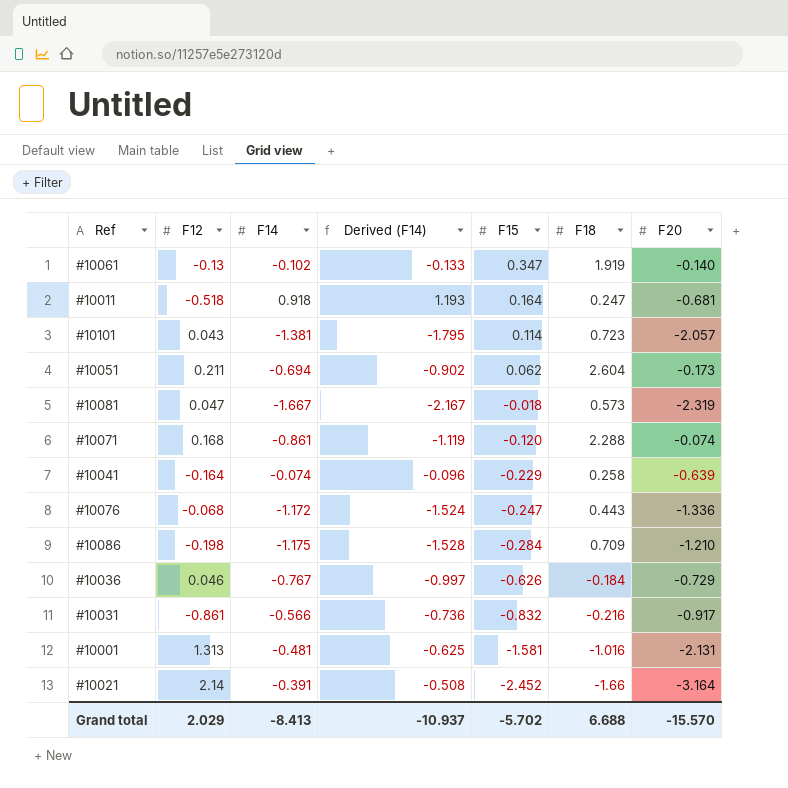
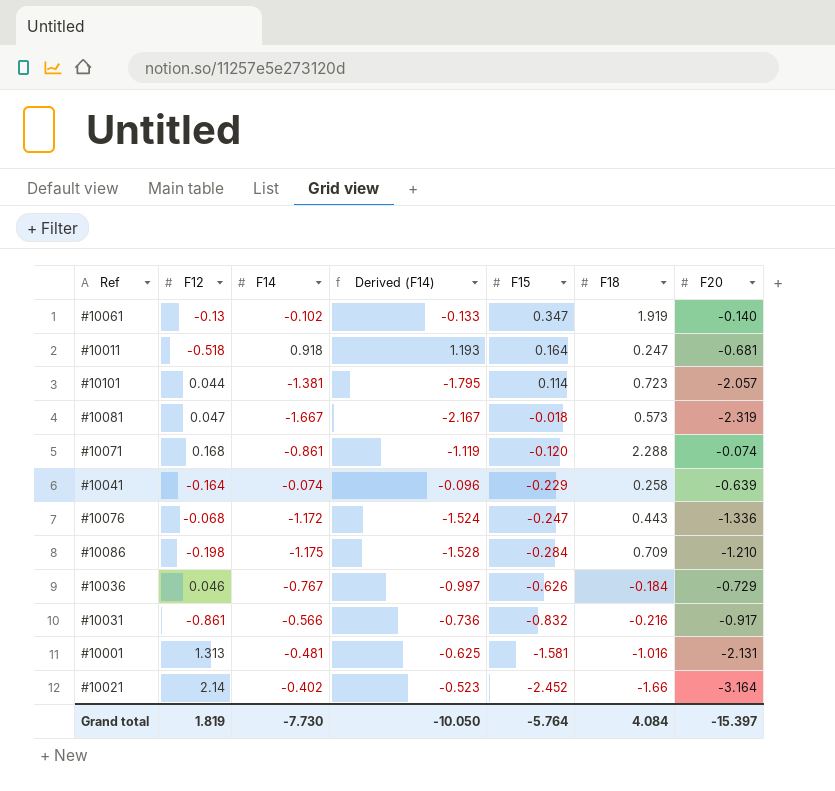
row #10051: 0.211 | -0.694 | -0.902 | 0.062 | 2.604 | -0.173 -> none
#10101 | F12: 0.043 -> 0.044
#10021 | F14: -0.391 -> -0.402
#10021 | Derived (F14): -0.508 -> -0.523
Grand total | F12: 2.029 -> 1.819
Grand total | F14: -8.413 -> -7.730
Grand total | Derived (F14): -10.937 -> -10.050
Grand total | F15: -5.702 -> -5.764
Grand total | F18: 6.688 -> 4.084
Grand total | F20: -15.570 -> -15.397

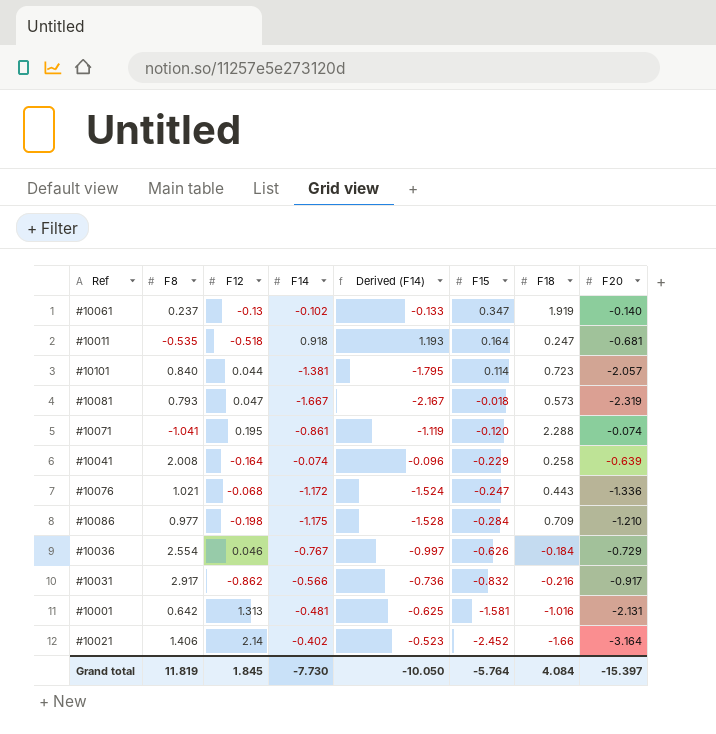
column F8 | position: none -> 2
#10071 | F12: 0.168 -> 0.195
#10031 | F12: -0.861 -> -0.862
Grand total | F12: 1.819 -> 1.845

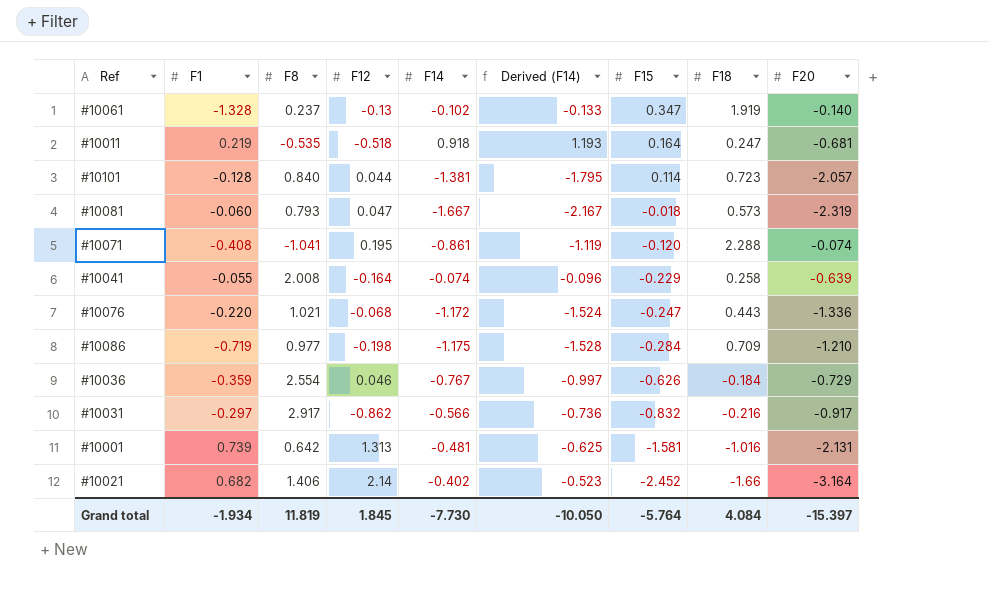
column F1 | position: none -> 2

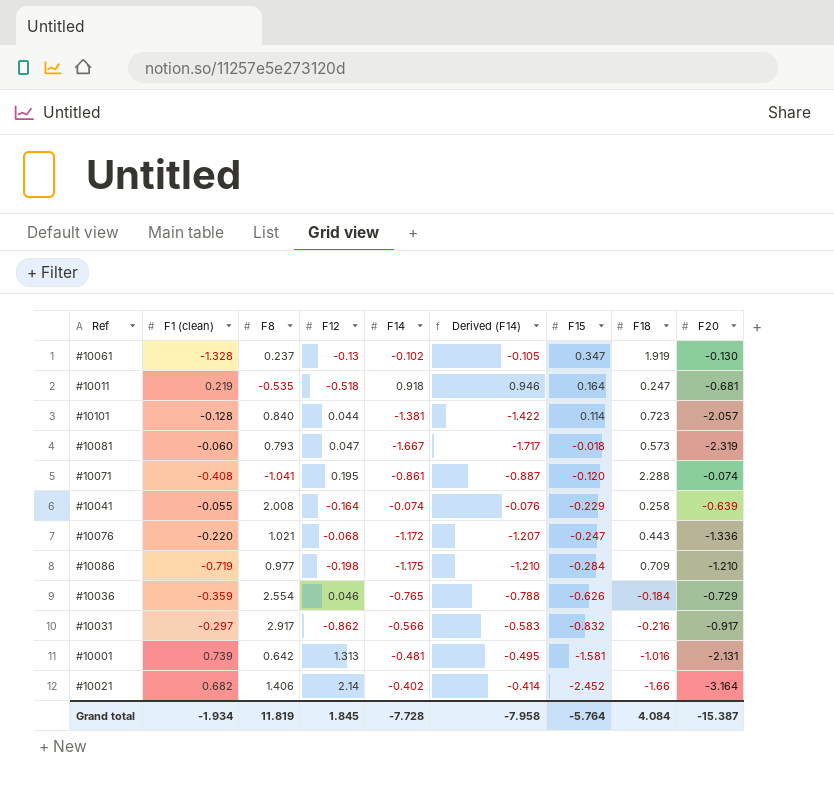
column name: F1 -> F1 (clean)
column Derived (F14) | formula: [F14] * 1.3 -> [F14] * 1.03
#10061 | F20: -0.140 -> -0.130
#10036 | F14: -0.767 -> -0.765
Grand total | F14: -7.730 -> -7.728
Grand total | Derived (F14): -10.050 -> -7.958
Grand total | F20: -15.397 -> -15.387

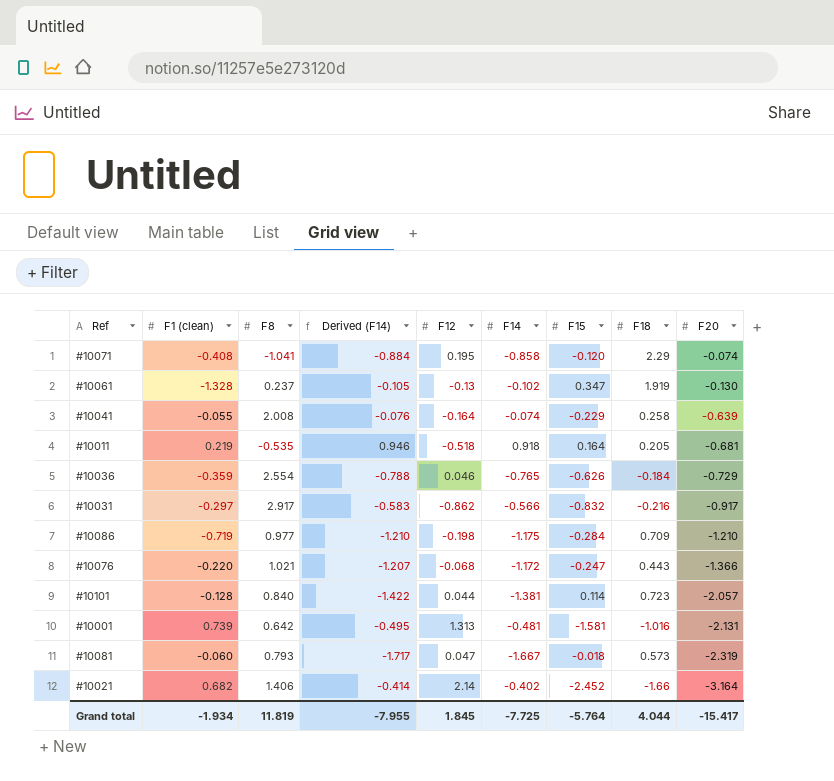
row order: F15 descending -> F20 descending
column Derived (F14) | position: 6 -> 4
#10071 | Derived (F14): -0.887 -> -0.884
#10071 | F14: -0.861 -> -0.858
#10071 | F18: 2.288 -> 2.29
#10011 | F18: 0.247 -> 0.205
#10076 | F20: -1.336 -> -1.366
Grand total | Derived (F14): -7.958 -> -7.955
Grand total | F14: -7.728 -> -7.725
Grand total | F18: 4.084 -> 4.044
Grand total | F20: -15.387 -> -15.417

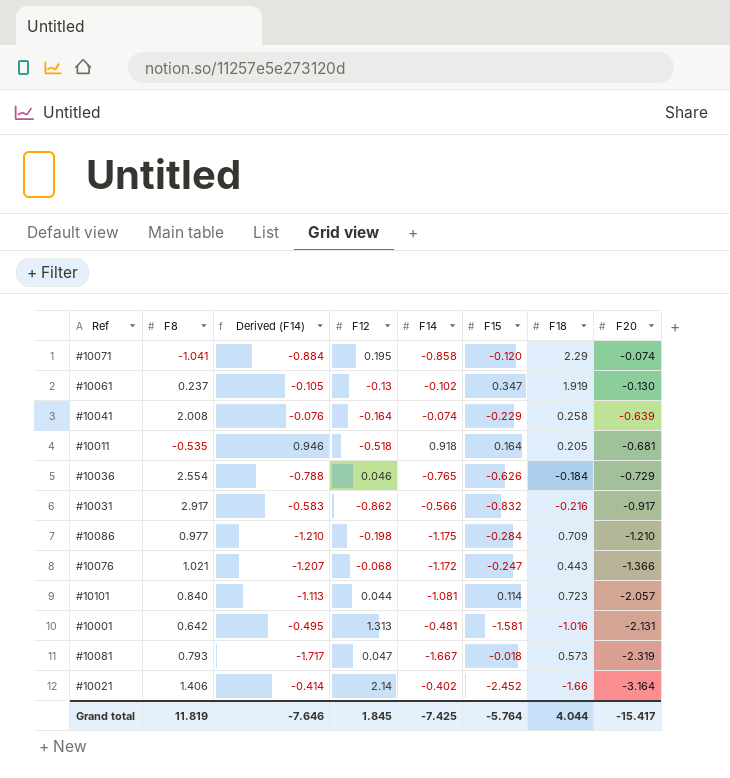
column F1 (clean) | position: 2 -> none
#10101 | Derived (F14): -1.422 -> -1.113
#10101 | F14: -1.381 -> -1.081
Grand total | Derived (F14): -7.955 -> -7.646
Grand total | F14: -7.725 -> -7.425

